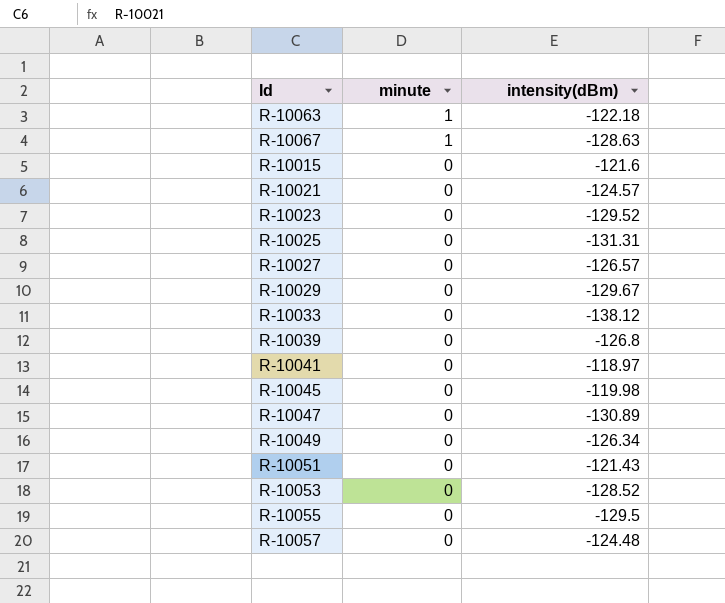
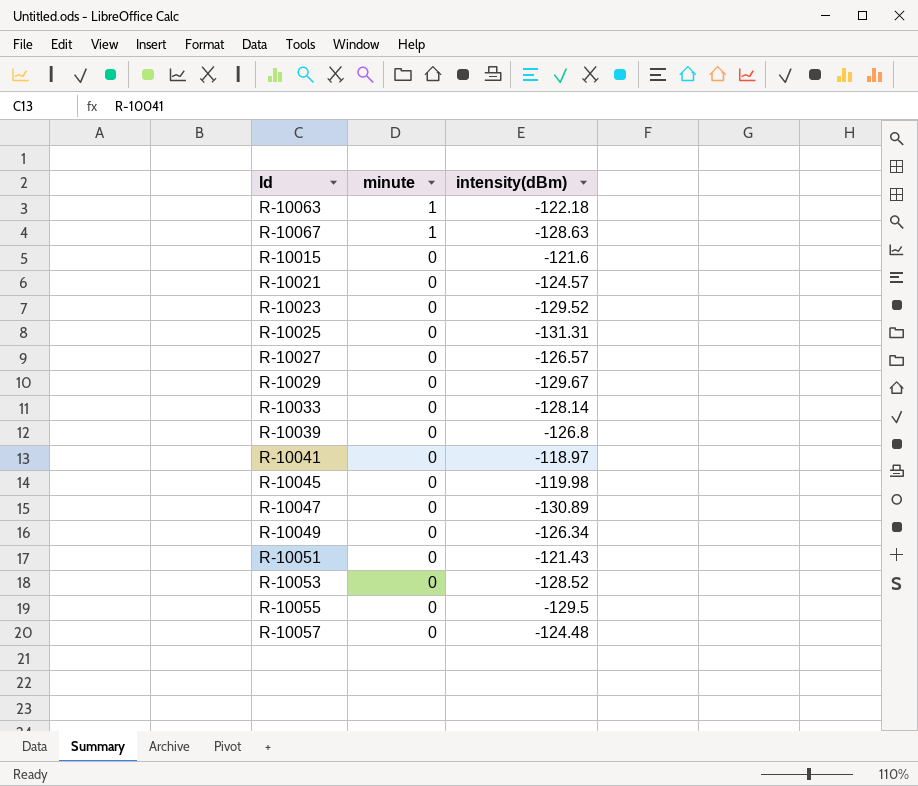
R-10033 | intensity(dBm): -138.12 -> -128.14

